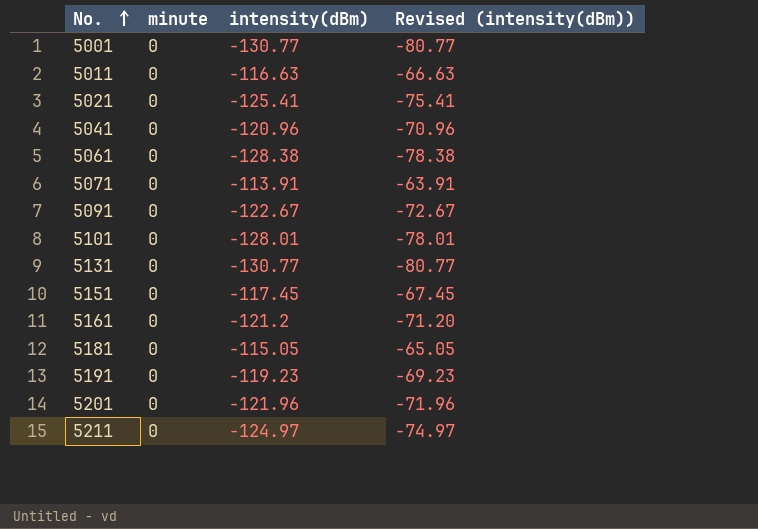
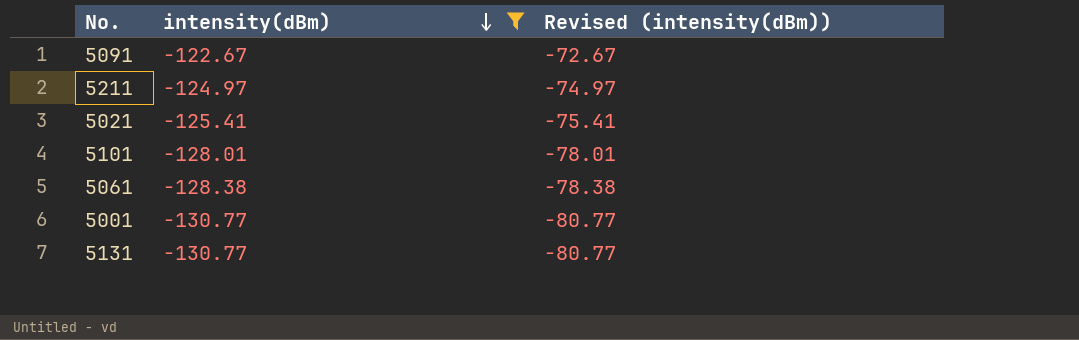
filter: none -> intensity(dBm) <= -122.67
row order: No. ascending -> intensity(dBm) descending
column minute | position: 2 -> none

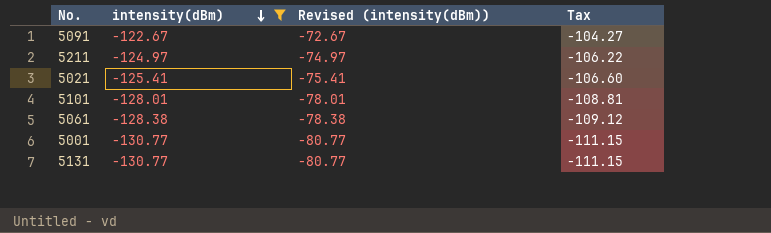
column Tax | formula: none -> [intensity(dBm)] * 0.85

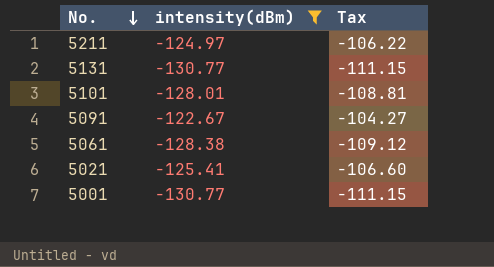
row order: intensity(dBm) descending -> No. descending
column Revised (intensity(dBm)) | formula: [intensity(dBm)] + 50 -> none

